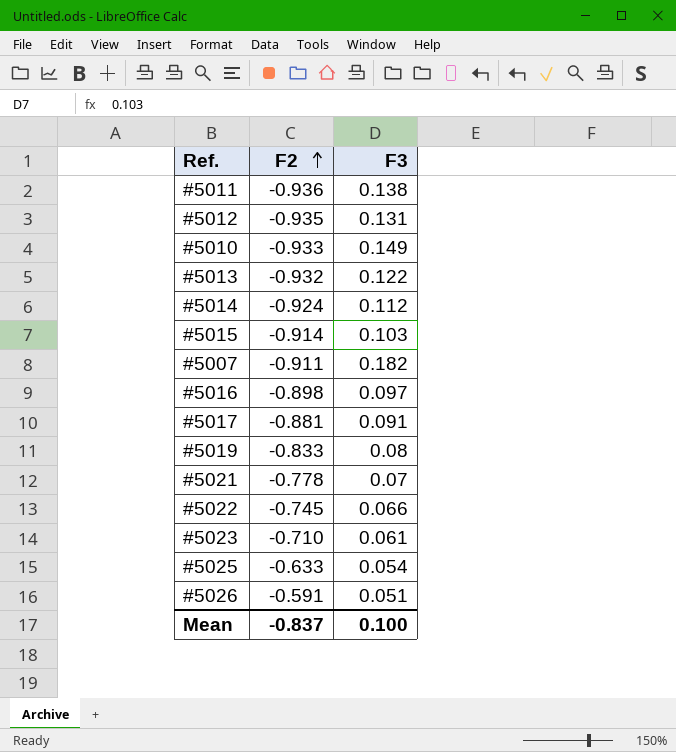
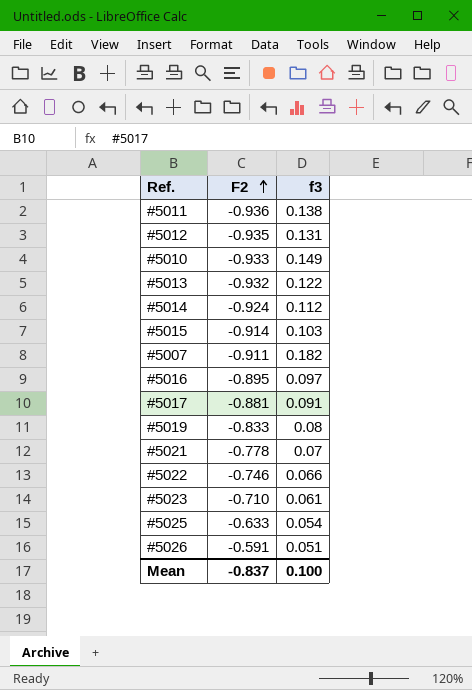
column name: F3 -> f3
#5016 | F2: -0.898 -> -0.895
#5022 | F2: -0.745 -> -0.746

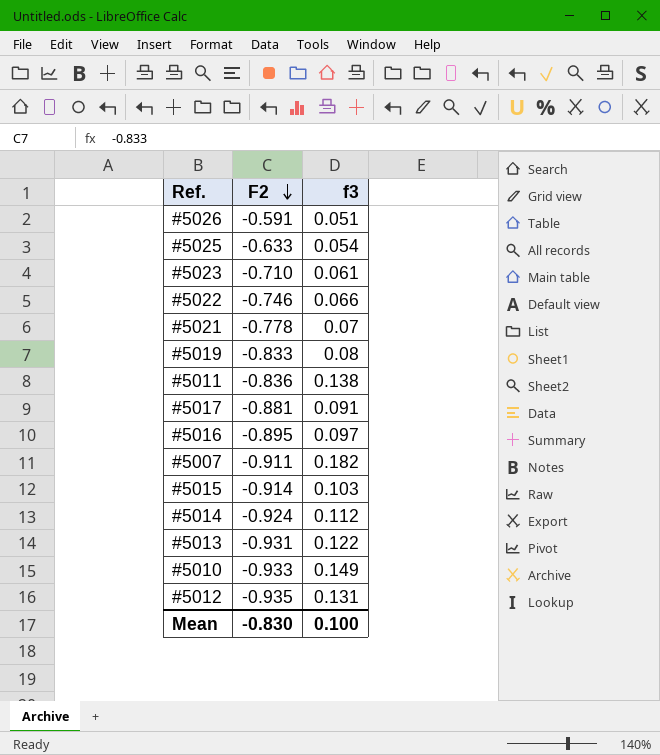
row order: F2 ascending -> F2 descending
#5011 | F2: -0.936 -> -0.836
#5013 | F2: -0.932 -> -0.931
Mean | F2: -0.837 -> -0.830

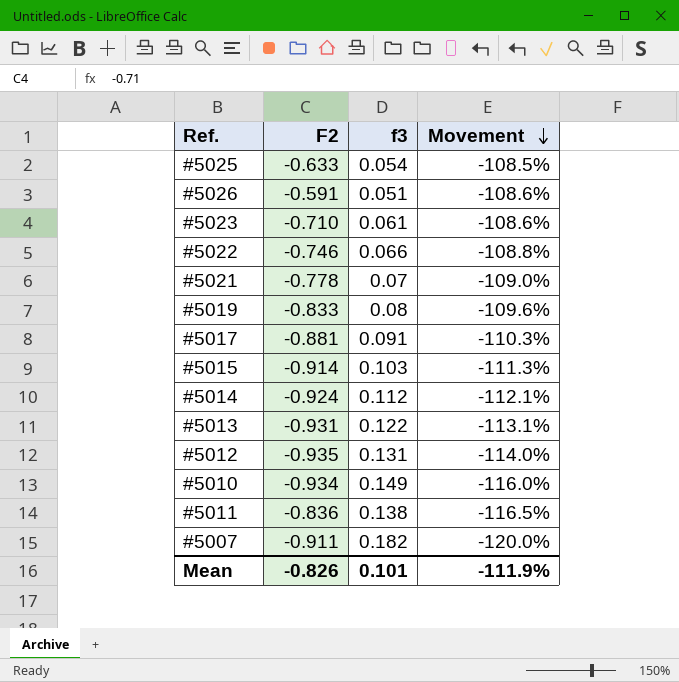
row order: F2 descending -> Movement descending
column Movement | formula: none -> ([f3] - [F2]) / [F2]
row #5016: -0.895 | 0.097 -> none
#5010 | F2: -0.933 -> -0.934
Mean | F2: -0.830 -> -0.826
Mean | f3: 0.100 -> 0.101

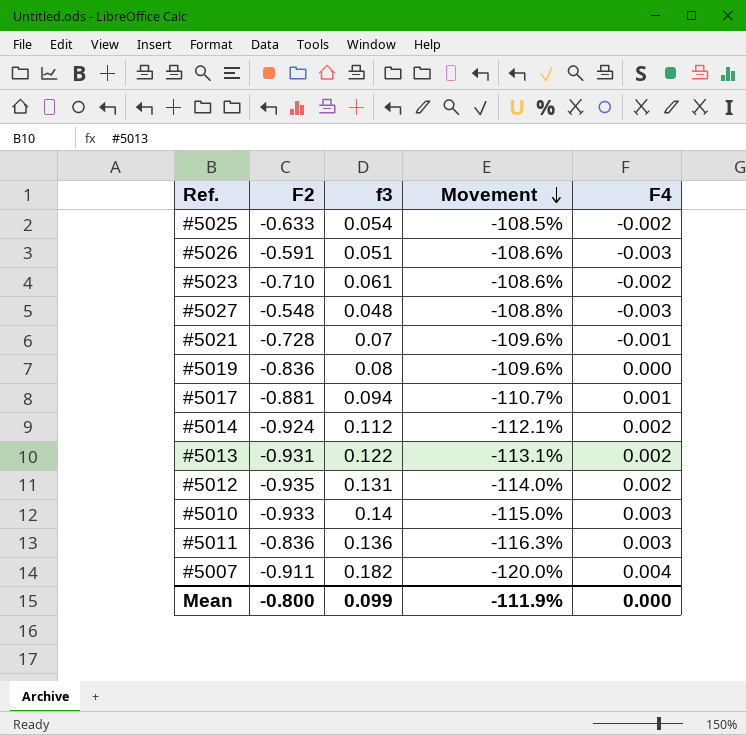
column F4 | position: none -> 5
row #5022: -0.746 | 0.066 | -108.8% -> none
row #5015: -0.914 | 0.103 | -111.3% -> none
row #5027: none -> -0.548 | 0.048 | -108.8% | -0.003
#5021 | F2: -0.778 -> -0.728
#5021 | Movement: -109.0% -> -109.6%
#5019 | F2: -0.833 -> -0.836
#5017 | f3: 0.091 -> 0.094
#5017 | Movement: -110.3% -> -110.7%
#5010 | F2: -0.934 -> -0.933
#5010 | f3: 0.149 -> 0.14
#5010 | Movement: -116.0% -> -115.0%
#5011 | f3: 0.138 -> 0.136
#5011 | Movement: -116.5% -> -116.3%
Mean | F2: -0.826 -> -0.800
Mean | f3: 0.101 -> 0.099

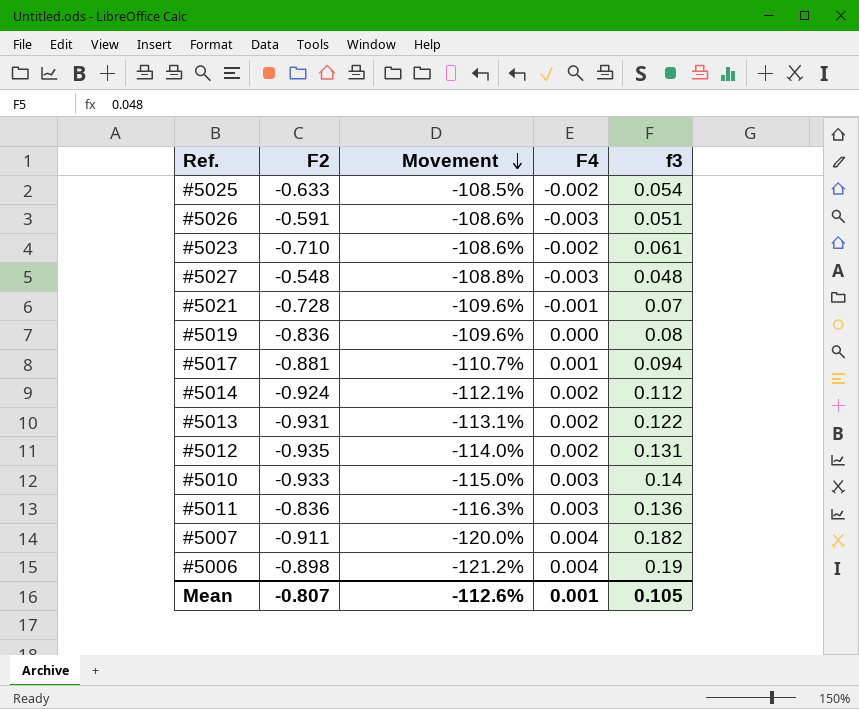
column f3 | position: 3 -> 5
row #5006: none -> -0.898 | -121.2% | 0.004 | 0.19
Mean | F2: -0.800 -> -0.807
Mean | Movement: -111.9% -> -112.6%
Mean | F4: 0.000 -> 0.001
Mean | f3: 0.099 -> 0.105

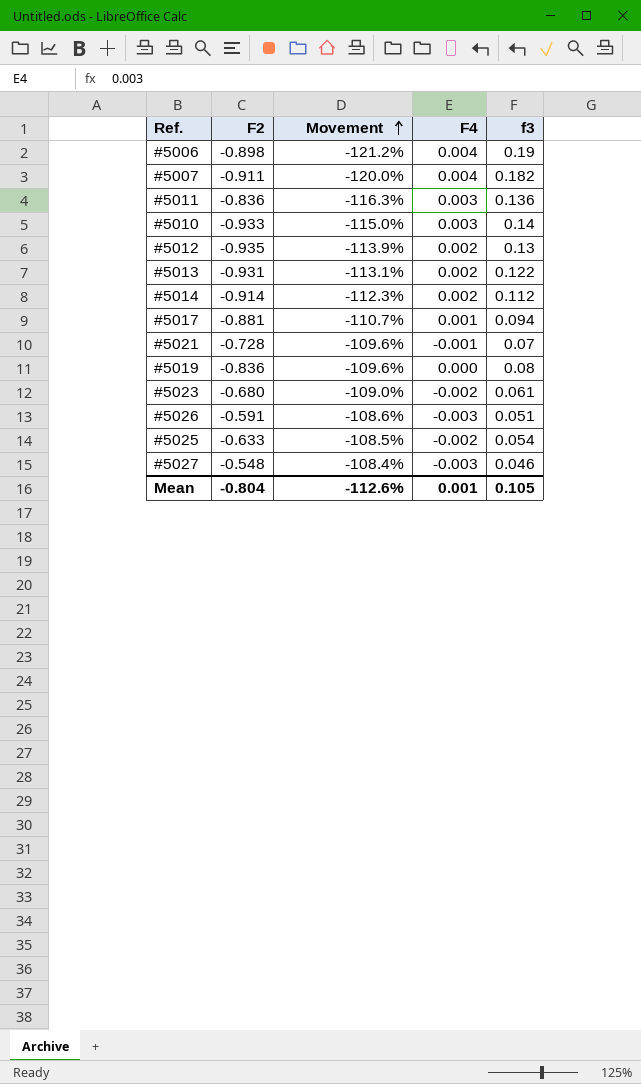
row order: Movement descending -> Movement ascending
#5012 | Movement: -114.0% -> -113.9%
#5012 | f3: 0.131 -> 0.13
#5014 | F2: -0.924 -> -0.914
#5014 | Movement: -112.1% -> -112.3%
#5023 | F2: -0.710 -> -0.680
#5023 | Movement: -108.6% -> -109.0%
#5027 | Movement: -108.8% -> -108.4%
#5027 | f3: 0.048 -> 0.046
Mean | F2: -0.807 -> -0.804

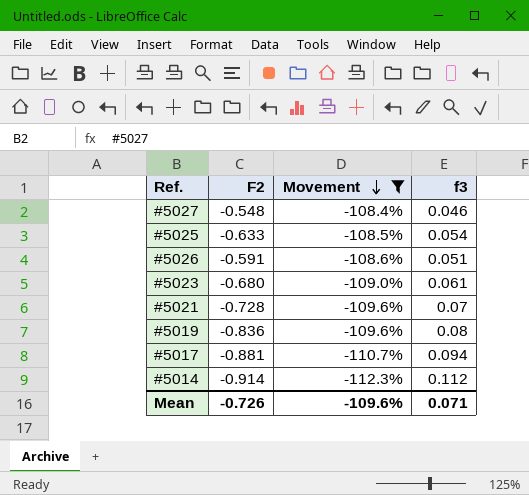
filter: none -> Movement >= -112.3%
row order: Movement ascending -> Movement descending
column F4 | position: 4 -> none
Mean | F2: -0.804 -> -0.726
Mean | Movement: -112.6% -> -109.6%
Mean | f3: 0.105 -> 0.071

